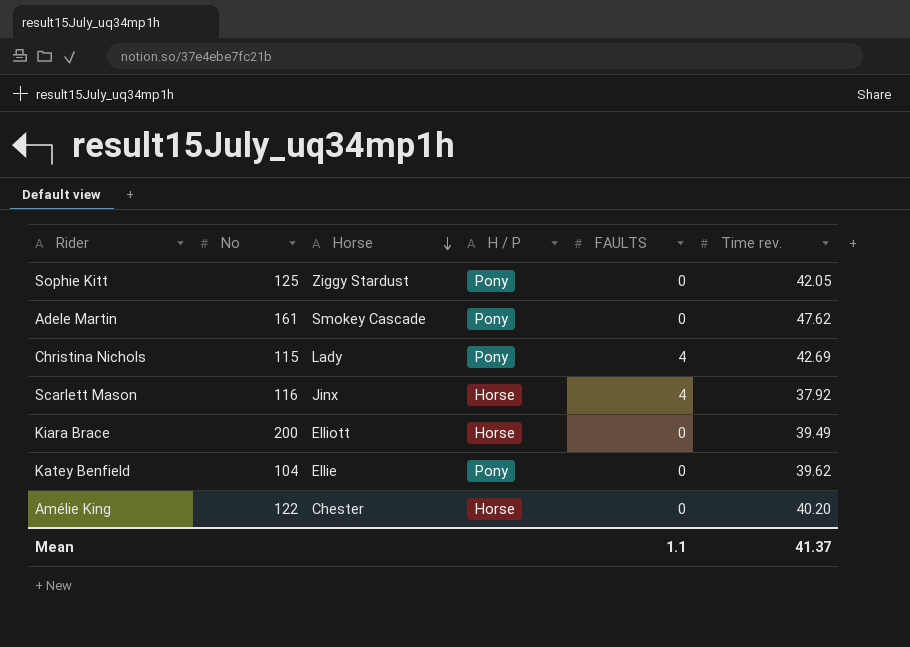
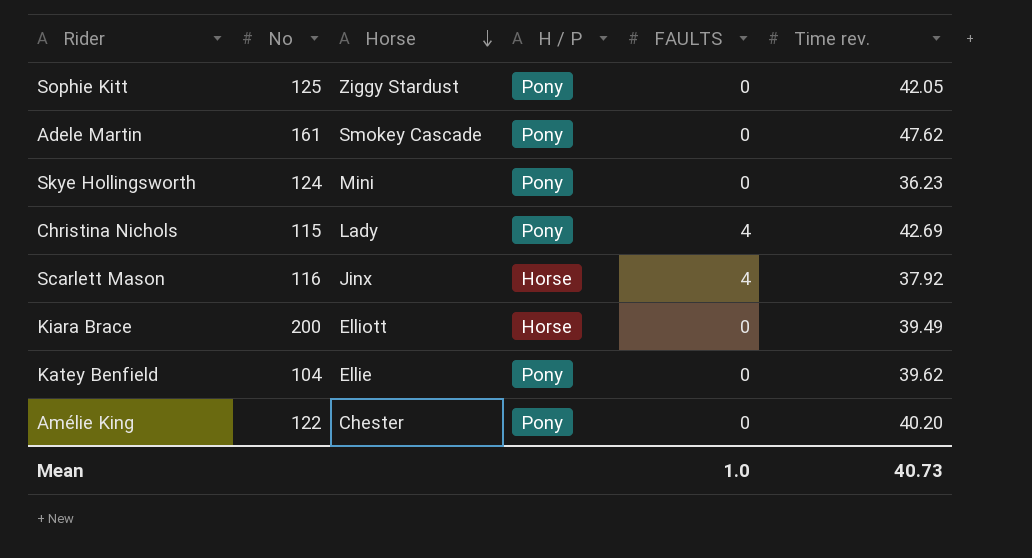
row Skye Hollingsworth: none -> 124 | Mini | Pony | 0 | 36.23
Amélie King | H / P: Horse -> Pony
Mean | FAULTS: 1.1 -> 1.0
Mean | Time rev.: 41.37 -> 40.73

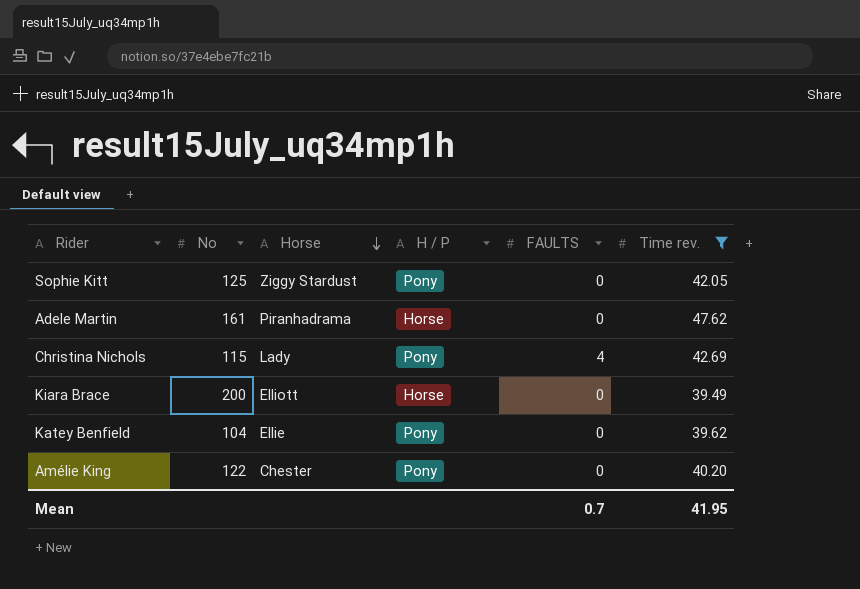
filter: none -> Time rev. >= 39.49
Adele Martin | Horse: Smokey Cascade -> Piranhadrama
Adele Martin | H / P: Pony -> Horse
Mean | FAULTS: 1.0 -> 0.7
Mean | Time rev.: 40.73 -> 41.95

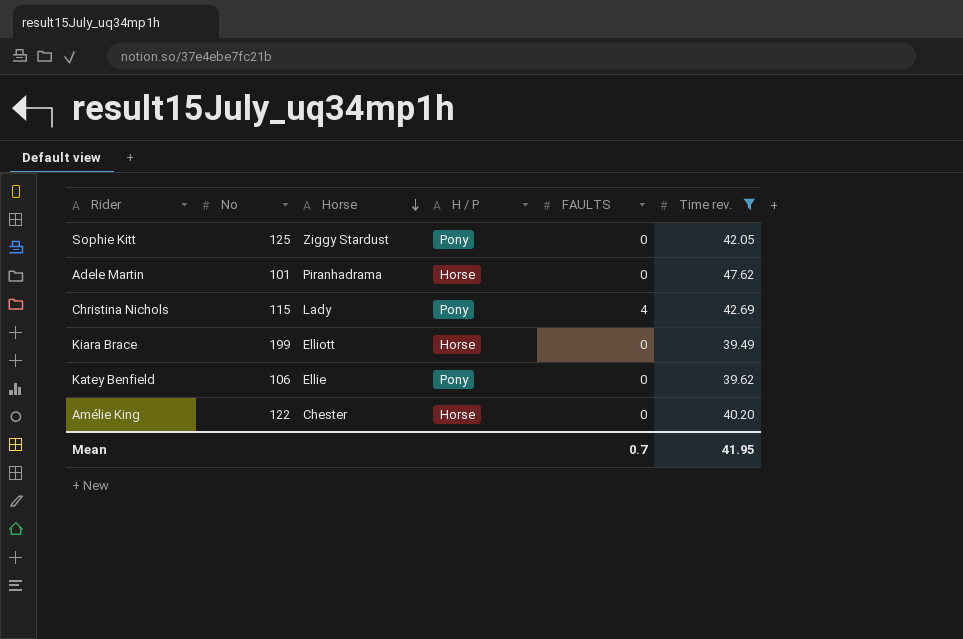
Adele Martin | No: 161 -> 101
Kiara Brace | No: 200 -> 199
Katey Benfield | No: 104 -> 106
Amélie King | H / P: Pony -> Horse

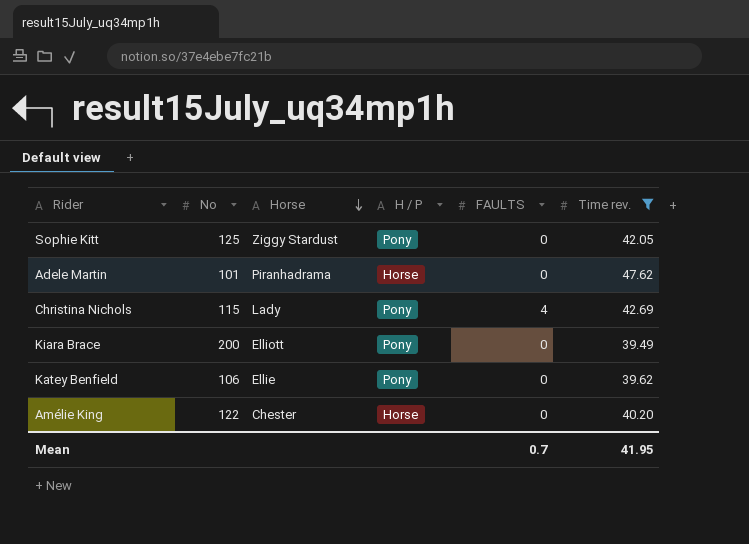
Kiara Brace | No: 199 -> 200
Kiara Brace | H / P: Horse -> Pony

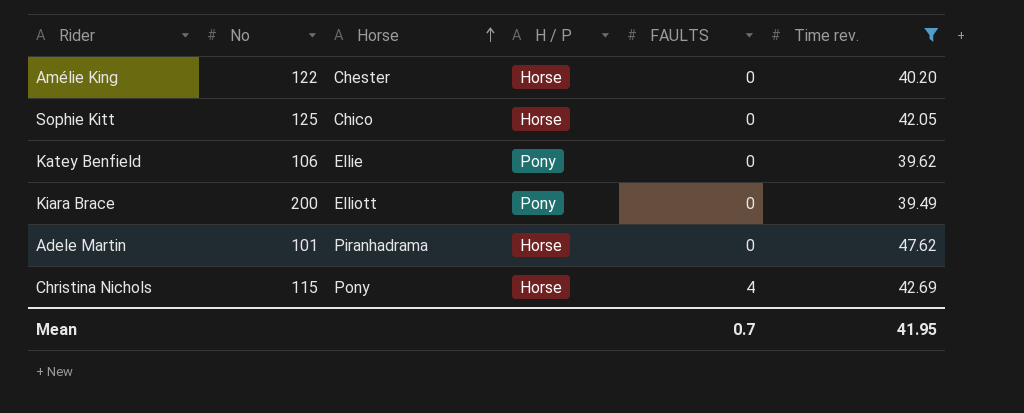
row order: Horse descending -> Horse ascending
Sophie Kitt | Horse: Ziggy Stardust -> Chico
Sophie Kitt | H / P: Pony -> Horse
Christina Nichols | Horse: Lady -> Pony
Christina Nichols | H / P: Pony -> Horse

